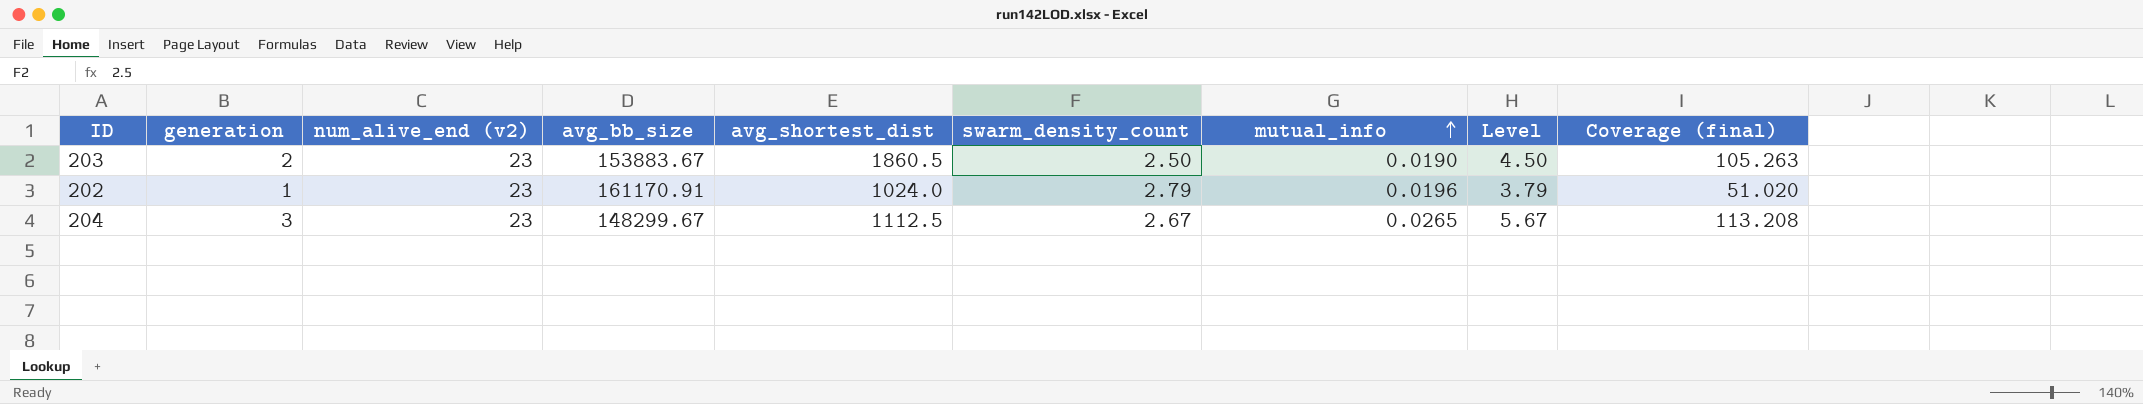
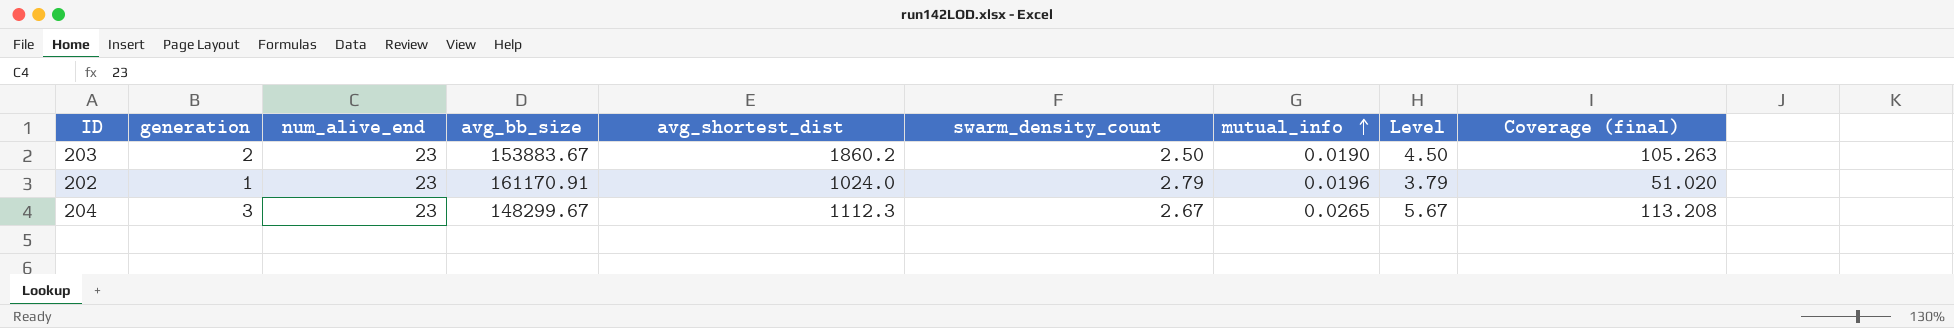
column name: num_alive_end (v2) -> num_alive_end
203 | avg_shortest_dist: 1860.5 -> 1860.2
204 | avg_shortest_dist: 1112.5 -> 1112.3

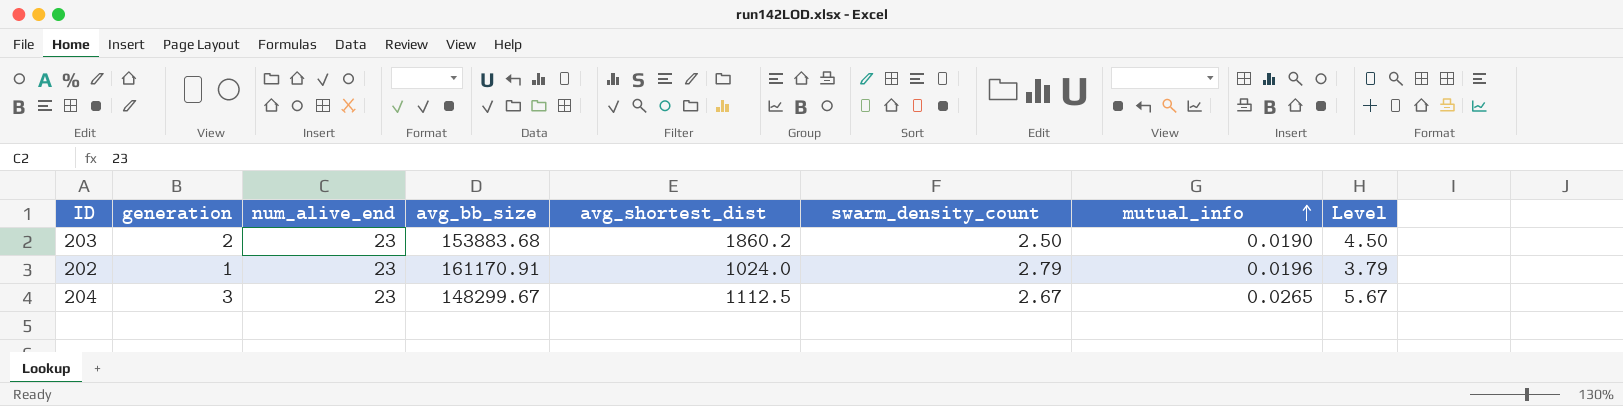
column Coverage (final) | formula: [generation] / [mutual_info] -> none
203 | avg_bb_size: 153883.67 -> 153883.68
204 | avg_shortest_dist: 1112.3 -> 1112.5

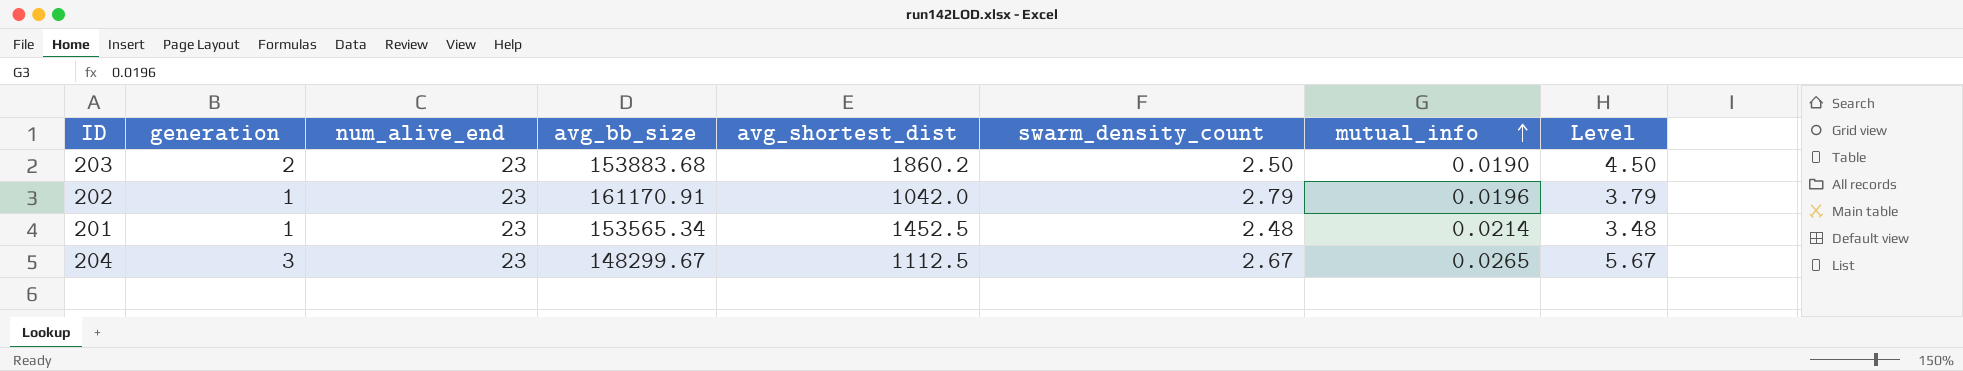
202 | avg_shortest_dist: 1024.0 -> 1042.0
row 201: none -> 1 | 23 | 153565.34 | 1452.5 | 2.48 | 0.0214 | 3.48

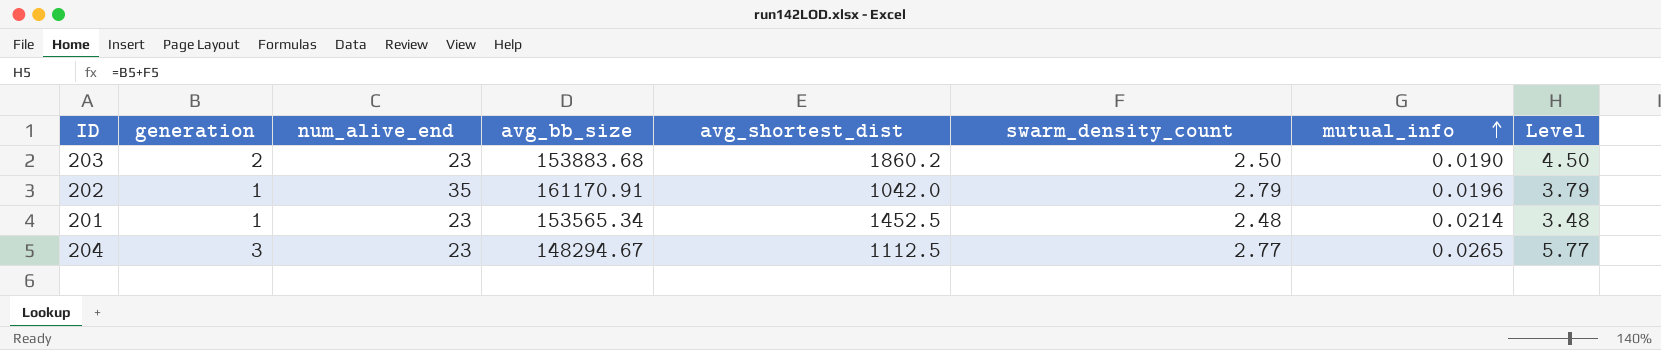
202 | num_alive_end: 23 -> 35
204 | avg_bb_size: 148299.67 -> 148294.67
204 | swarm_density_count: 2.67 -> 2.77
204 | Level: 5.67 -> 5.77

